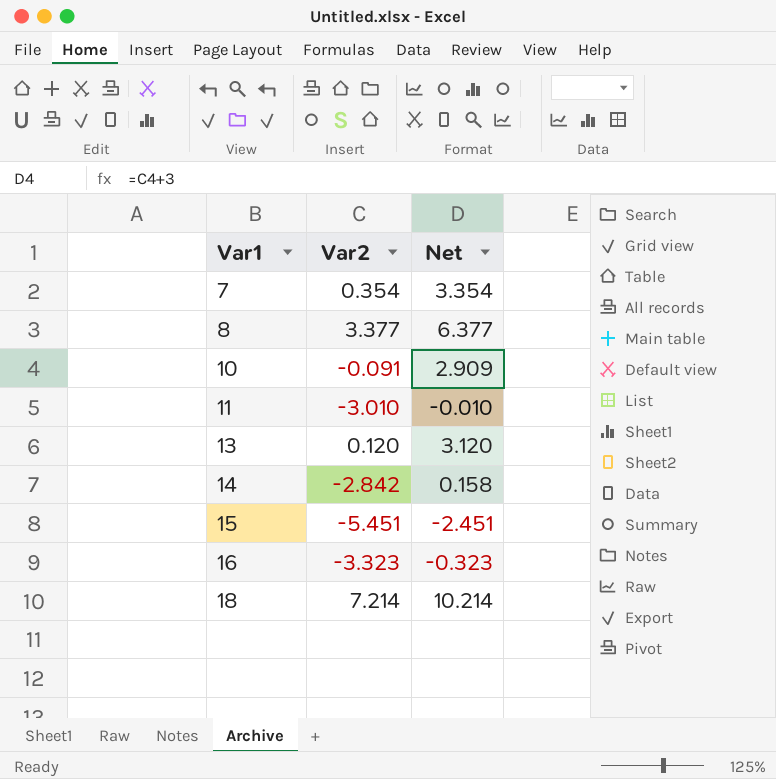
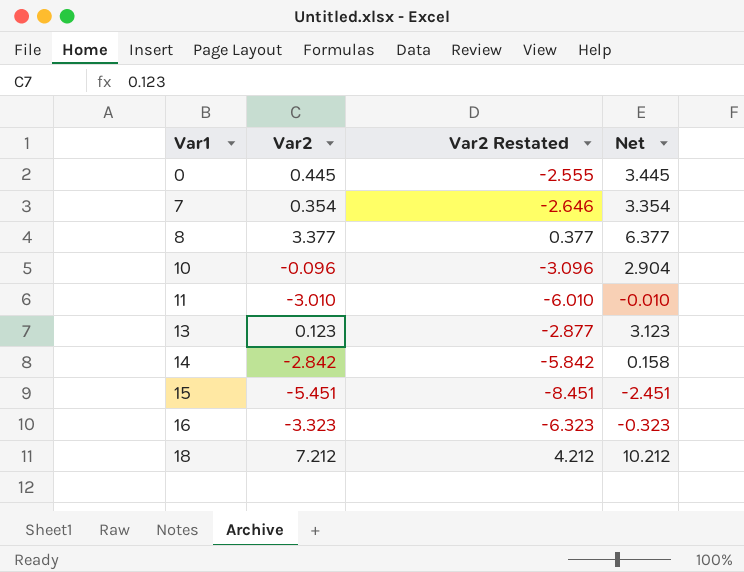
column Var2 Restated | formula: none -> [Var2] - 3
row 0: none -> 0.445 | -2.555 | 3.445
10 | Var2: -0.091 -> -0.096
10 | Net: 2.909 -> 2.904
13 | Var2: 0.120 -> 0.123
13 | Net: 3.120 -> 3.123
18 | Var2: 7.214 -> 7.212
18 | Net: 10.214 -> 10.212

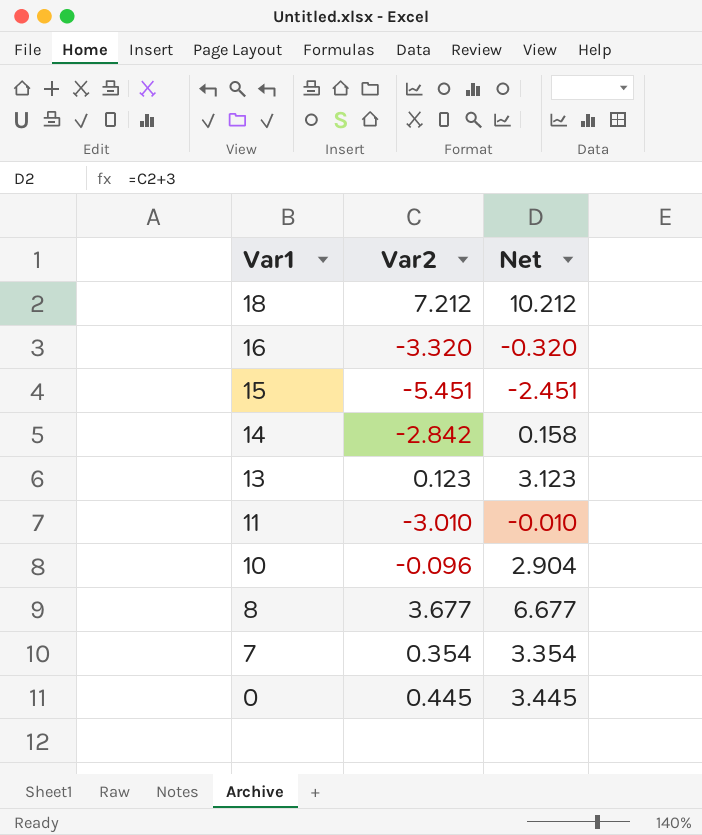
row order: Var1 ascending -> Var1 descending
column Var2 Restated | formula: [Var2] - 3 -> none
16 | Var2: -3.323 -> -3.320
16 | Net: -0.323 -> -0.320
8 | Var2: 3.377 -> 3.677
8 | Net: 6.377 -> 6.677

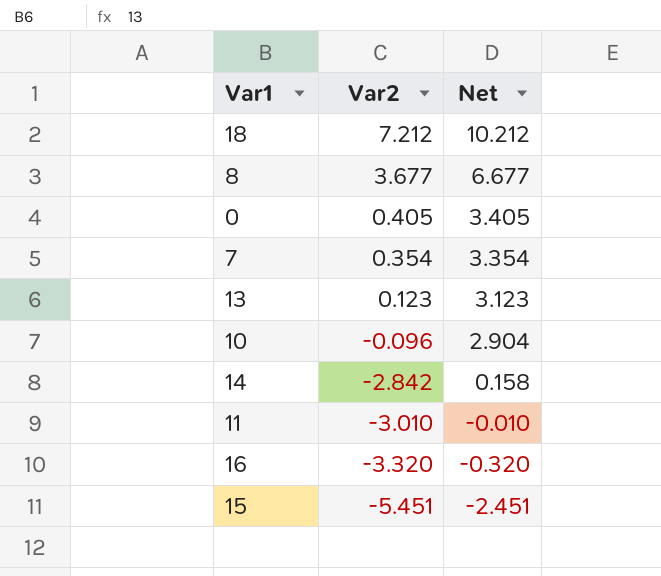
row order: Var1 descending -> Var2 descending
0 | Var2: 0.445 -> 0.405
0 | Net: 3.445 -> 3.405

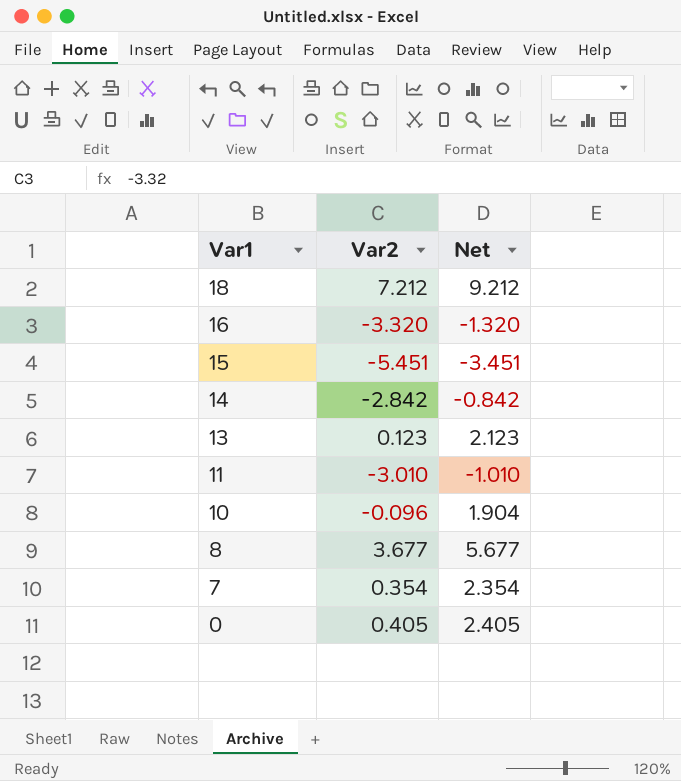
row order: Var2 descending -> Var1 descending
column Net | formula: [Var2] + 3 -> [Var2] + 2

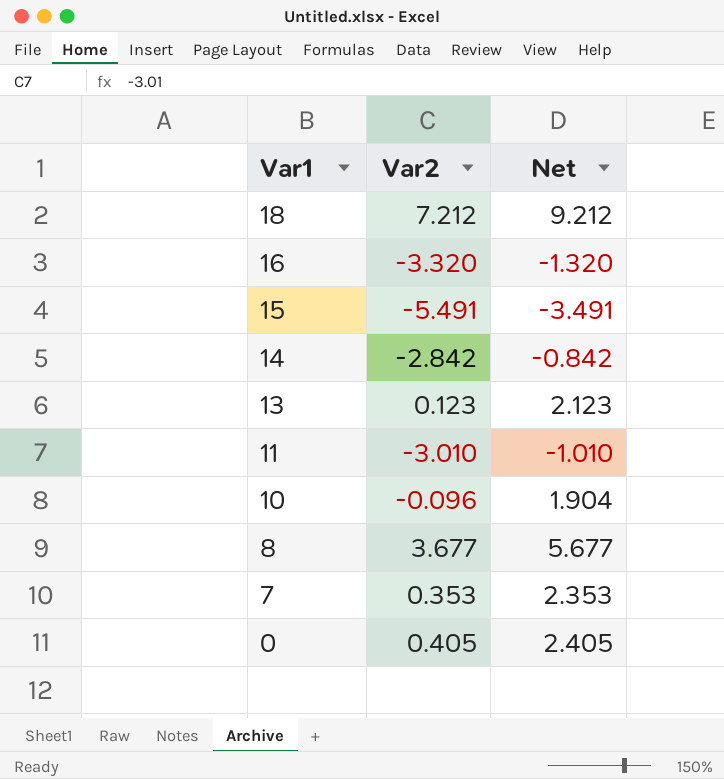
15 | Var2: -5.451 -> -5.491
15 | Net: -3.451 -> -3.491
7 | Var2: 0.354 -> 0.353
7 | Net: 2.354 -> 2.353

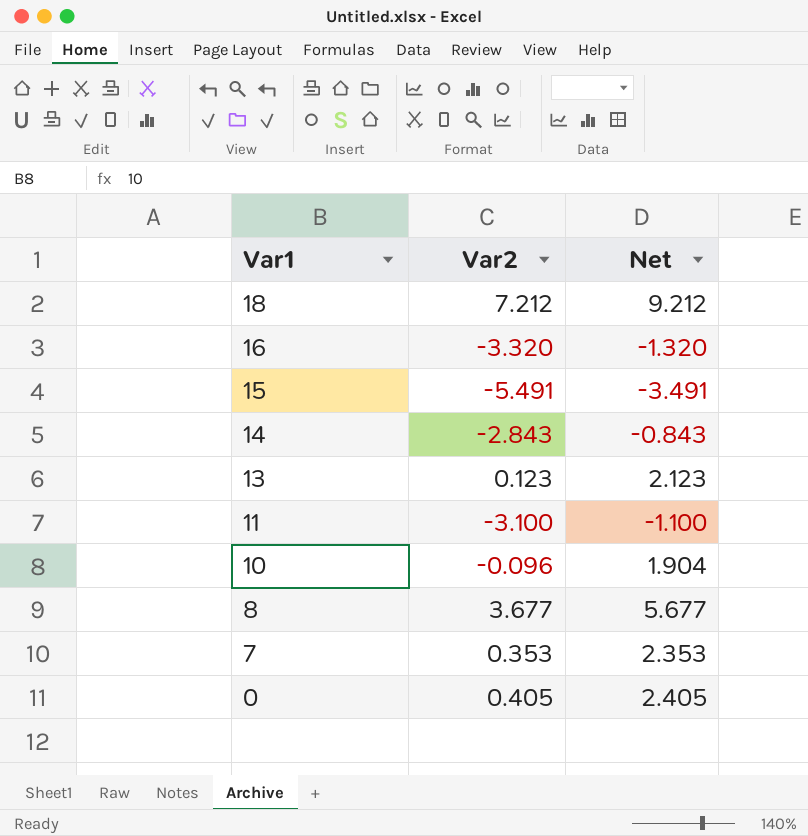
14 | Var2: -2.842 -> -2.843
14 | Net: -0.842 -> -0.843
11 | Var2: -3.010 -> -3.100
11 | Net: -1.010 -> -1.100

